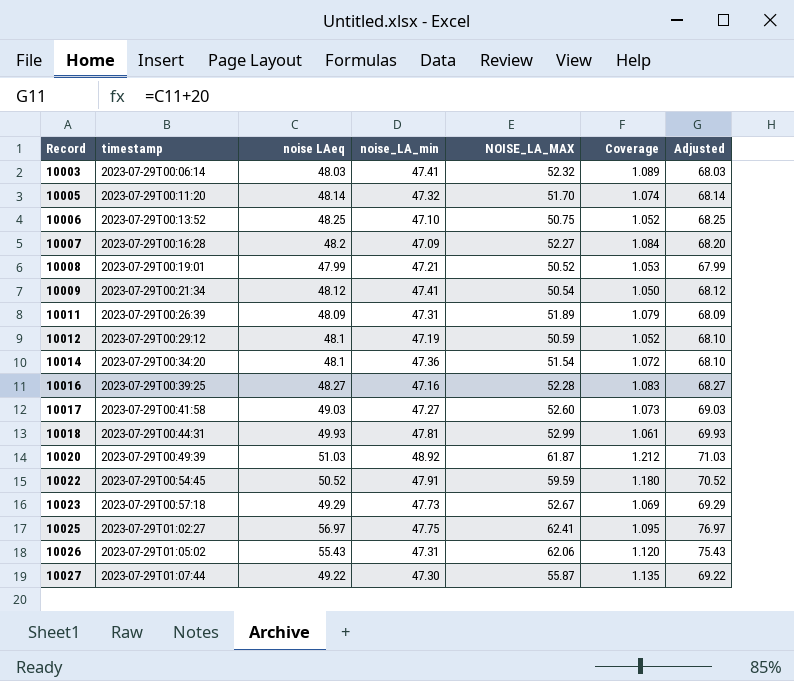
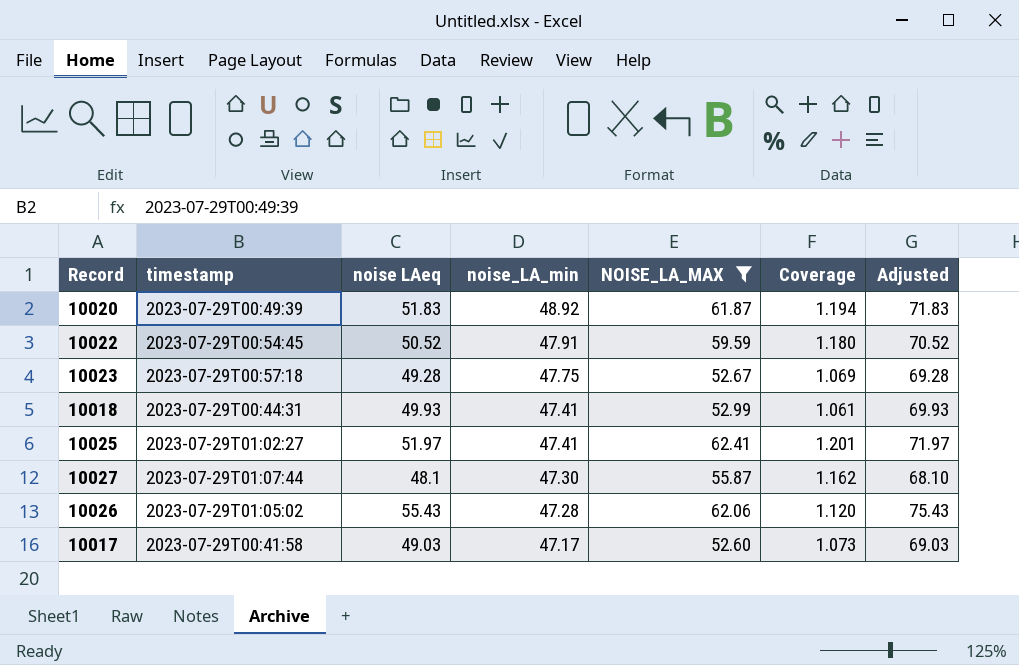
filter: none -> NOISE_LA_MAX >= 52.60
row order: Record ascending -> noise_LA_min descending
10020 | noise LAeq: 51.03 -> 51.83
10020 | Coverage: 1.212 -> 1.194
10020 | Adjusted: 71.03 -> 71.83
10023 | noise LAeq: 49.29 -> 49.28
10023 | noise_LA_min: 47.73 -> 47.75
10023 | Adjusted: 69.29 -> 69.28
10018 | noise_LA_min: 47.81 -> 47.41
10025 | noise LAeq: 56.97 -> 51.97
10025 | noise_LA_min: 47.75 -> 47.41
10025 | Coverage: 1.095 -> 1.201
10025 | Adjusted: 76.97 -> 71.97
10027 | noise LAeq: 49.22 -> 48.1
10027 | Coverage: 1.135 -> 1.162
10027 | Adjusted: 69.22 -> 68.10
10026 | noise_LA_min: 47.31 -> 47.28
10017 | noise_LA_min: 47.27 -> 47.17

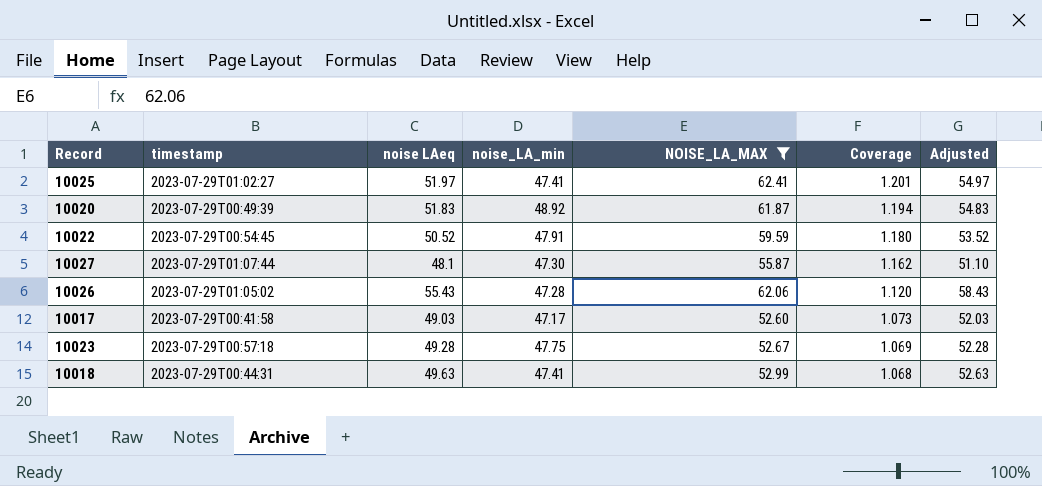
row order: noise_LA_min descending -> Coverage descending
column Adjusted | formula: [noise LAeq] + 20 -> [noise LAeq] + 3
10018 | noise LAeq: 49.93 -> 49.63
10018 | Coverage: 1.061 -> 1.068

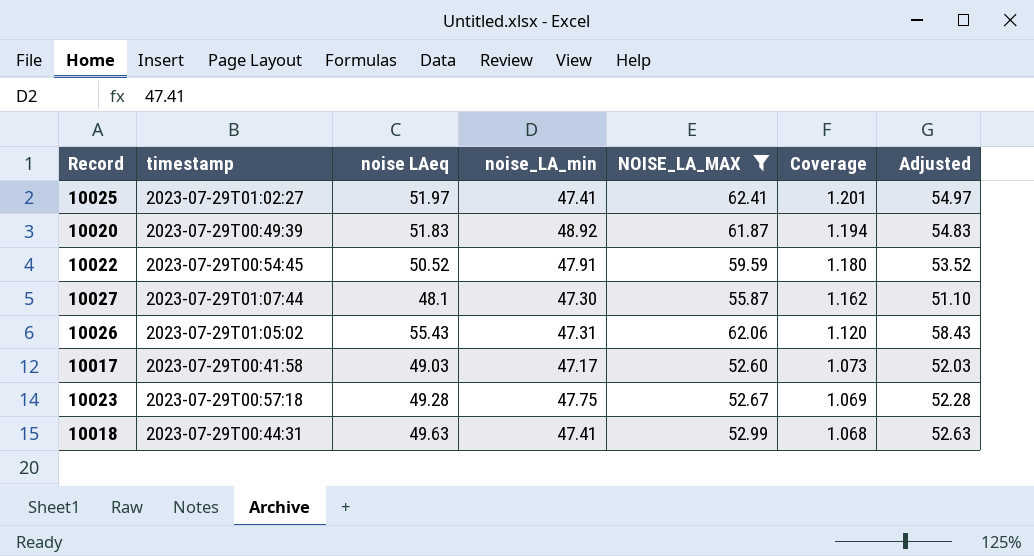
10026 | noise_LA_min: 47.28 -> 47.31

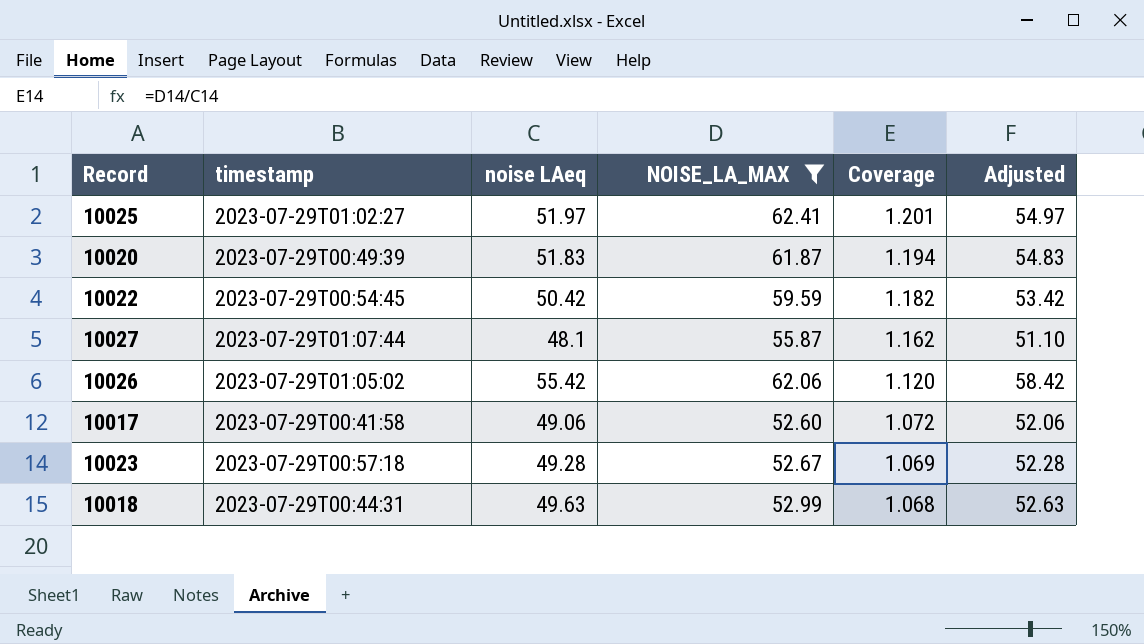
column noise_LA_min | position: 4 -> none
10022 | noise LAeq: 50.52 -> 50.42
10022 | Coverage: 1.180 -> 1.182
10022 | Adjusted: 53.52 -> 53.42
10026 | noise LAeq: 55.43 -> 55.42
10026 | Adjusted: 58.43 -> 58.42
10017 | noise LAeq: 49.03 -> 49.06
10017 | Coverage: 1.073 -> 1.072
10017 | Adjusted: 52.03 -> 52.06

